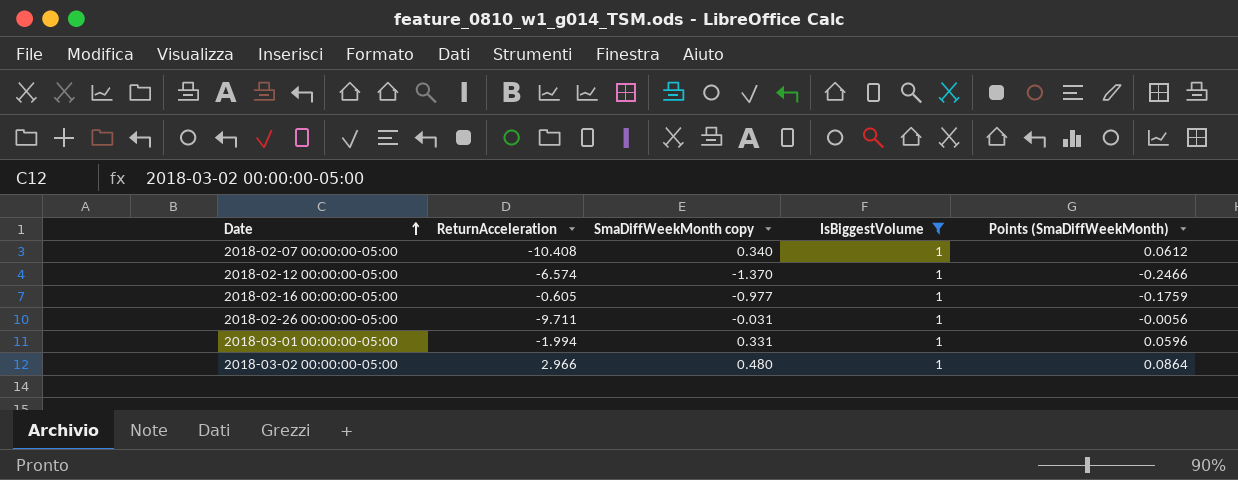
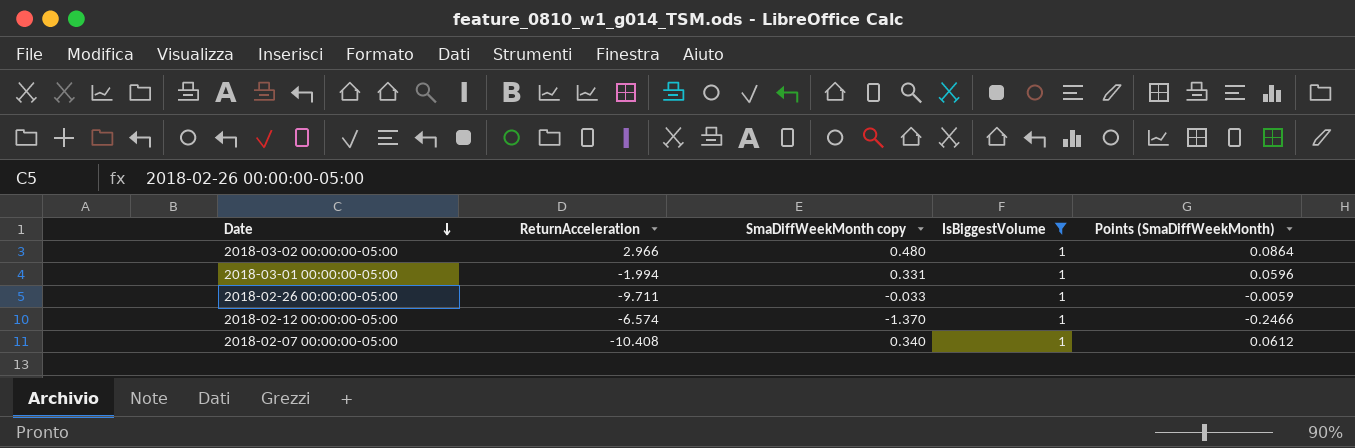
row order: Date ascending -> Date descending
row 2018-02-16 00:00:00-05:00: -0.605 | -0.977 | 1 | -0.1759 -> none
2018-02-26 00:00:00-05:00 | SmaDiffWeekMonth copy: -0.031 -> -0.033
2018-02-26 00:00:00-05:00 | Points (SmaDiffWeekMonth): -0.0056 -> -0.0059

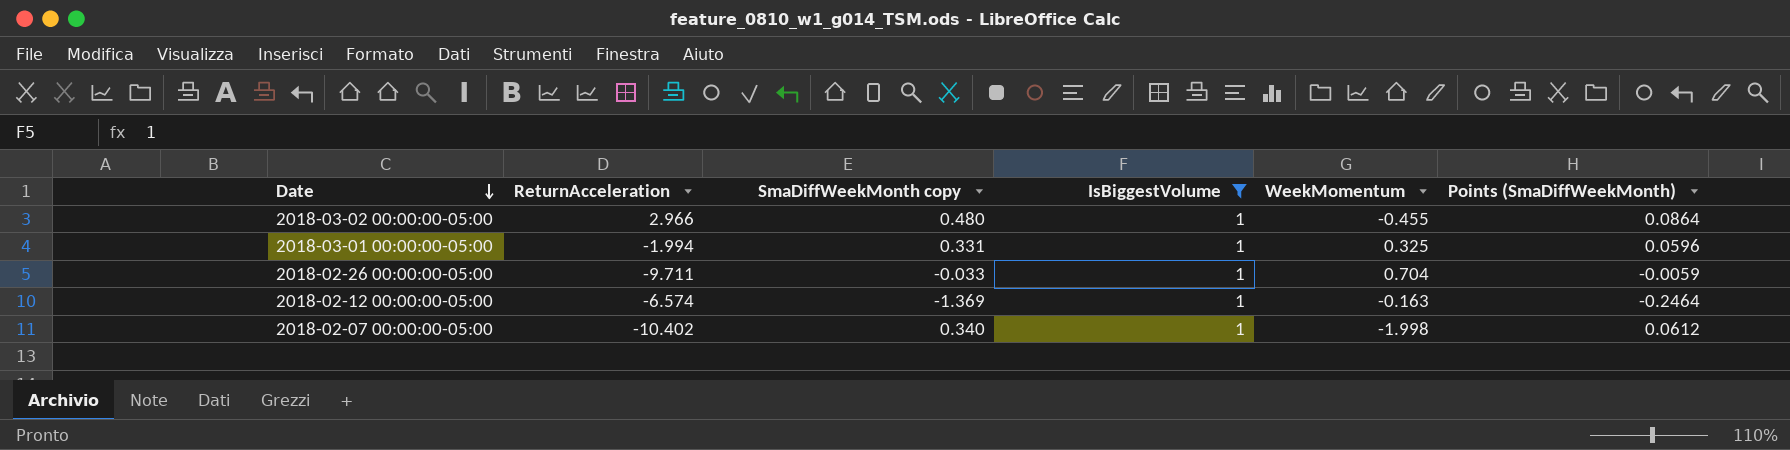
column WeekMomentum | position: none -> 5
2018-02-12 00:00:00-05:00 | SmaDiffWeekMonth copy: -1.370 -> -1.369
2018-02-12 00:00:00-05:00 | Points (SmaDiffWeekMonth): -0.2466 -> -0.2464
2018-02-07 00:00:00-05:00 | ReturnAcceleration: -10.408 -> -10.402

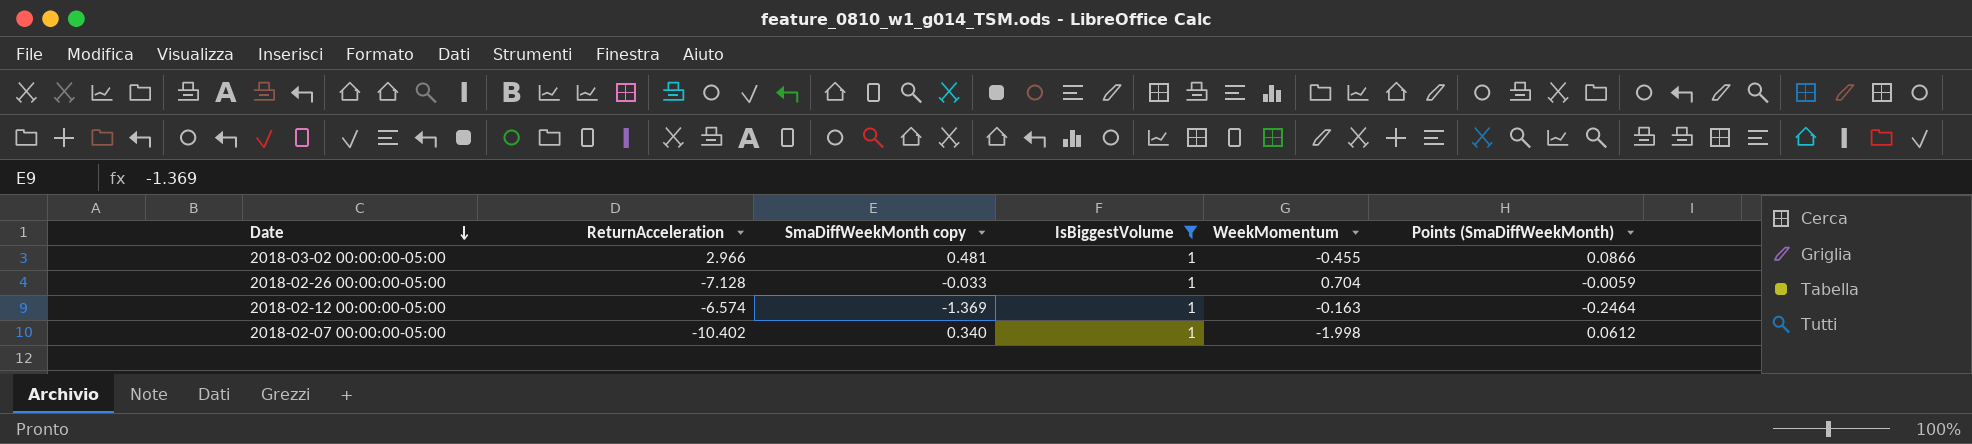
row 2018-03-01 00:00:00-05:00: -1.994 | 0.331 | 1 | 0.325 | 0.0596 -> none
2018-03-02 00:00:00-05:00 | SmaDiffWeekMonth copy: 0.480 -> 0.481
2018-03-02 00:00:00-05:00 | Points (SmaDiffWeekMonth): 0.0864 -> 0.0866
2018-02-26 00:00:00-05:00 | ReturnAcceleration: -9.711 -> -7.128

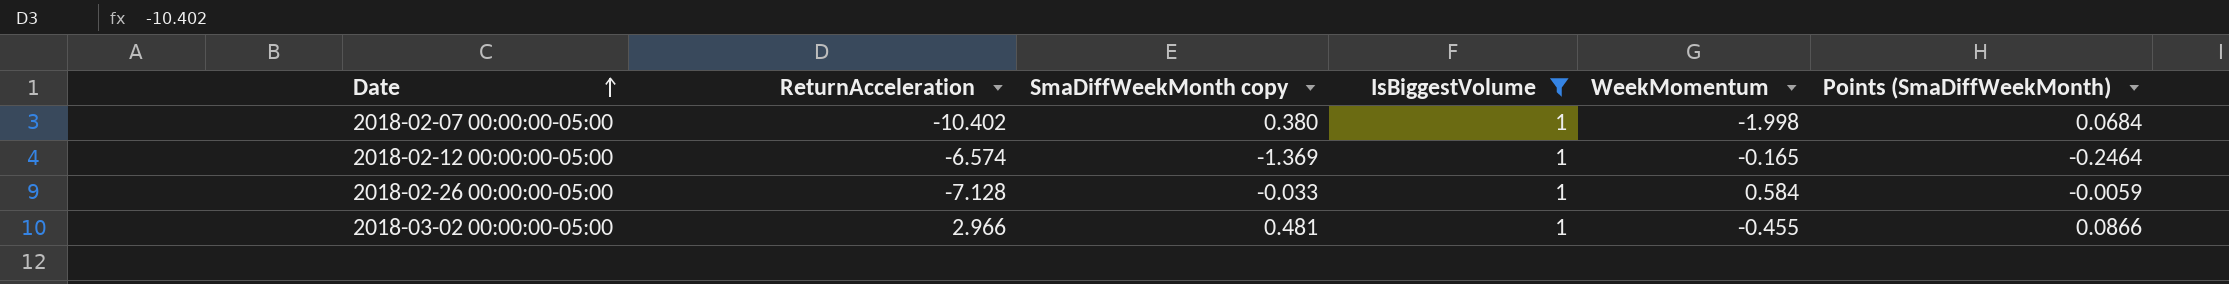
row order: Date descending -> Date ascending
2018-02-07 00:00:00-05:00 | SmaDiffWeekMonth copy: 0.340 -> 0.380
2018-02-07 00:00:00-05:00 | Points (SmaDiffWeekMonth): 0.0612 -> 0.0684
2018-02-12 00:00:00-05:00 | WeekMomentum: -0.163 -> -0.165
2018-02-26 00:00:00-05:00 | WeekMomentum: 0.704 -> 0.584

